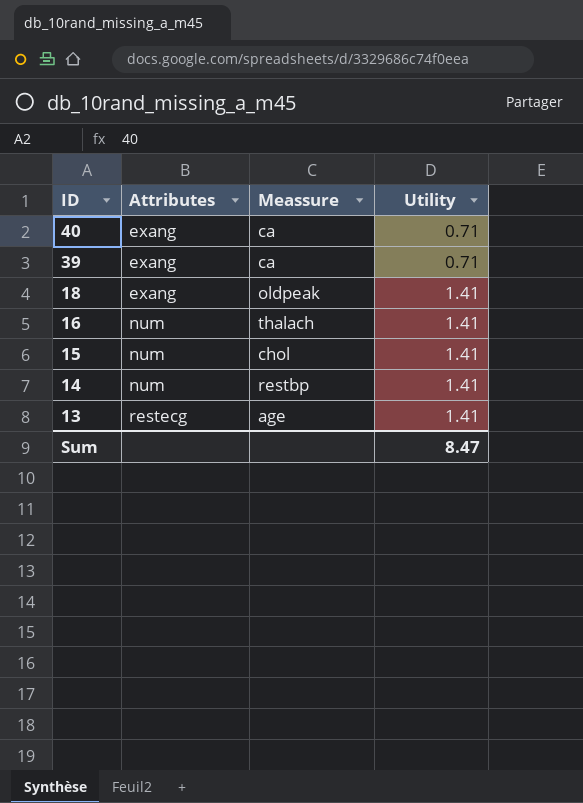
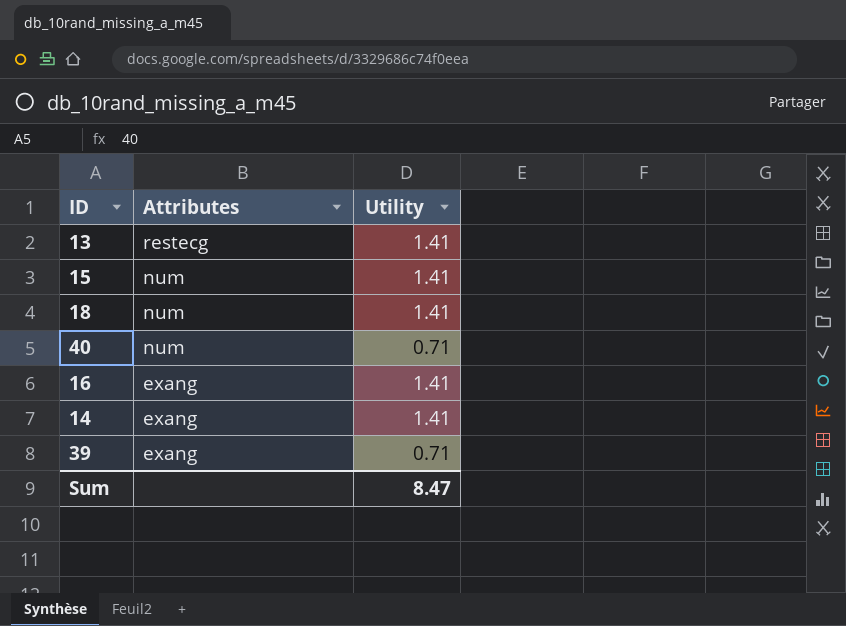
row order: ID descending -> Attributes descending
column Meassure | position: 3 -> none
18 | Attributes: exang -> num
40 | Attributes: exang -> num
16 | Attributes: num -> exang
14 | Attributes: num -> exang

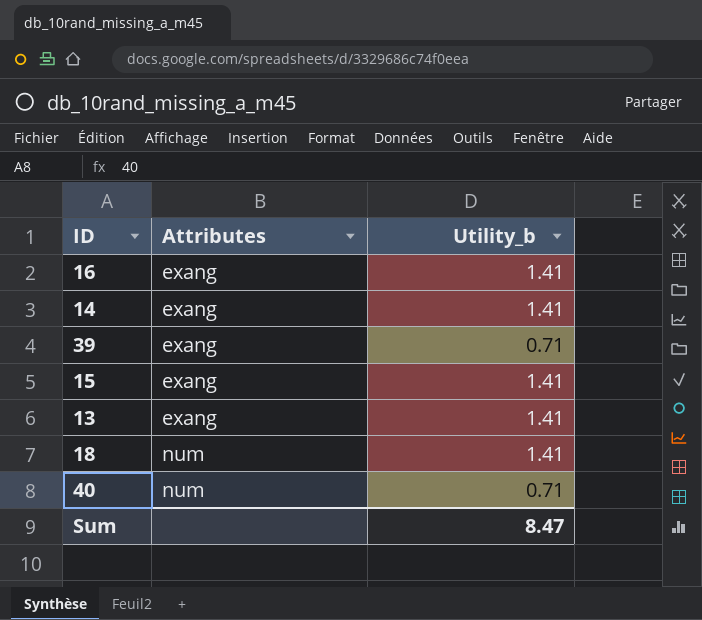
row order: Attributes descending -> Attributes ascending
column name: Utility -> Utility_b
15 | Attributes: num -> exang
13 | Attributes: restecg -> exang

